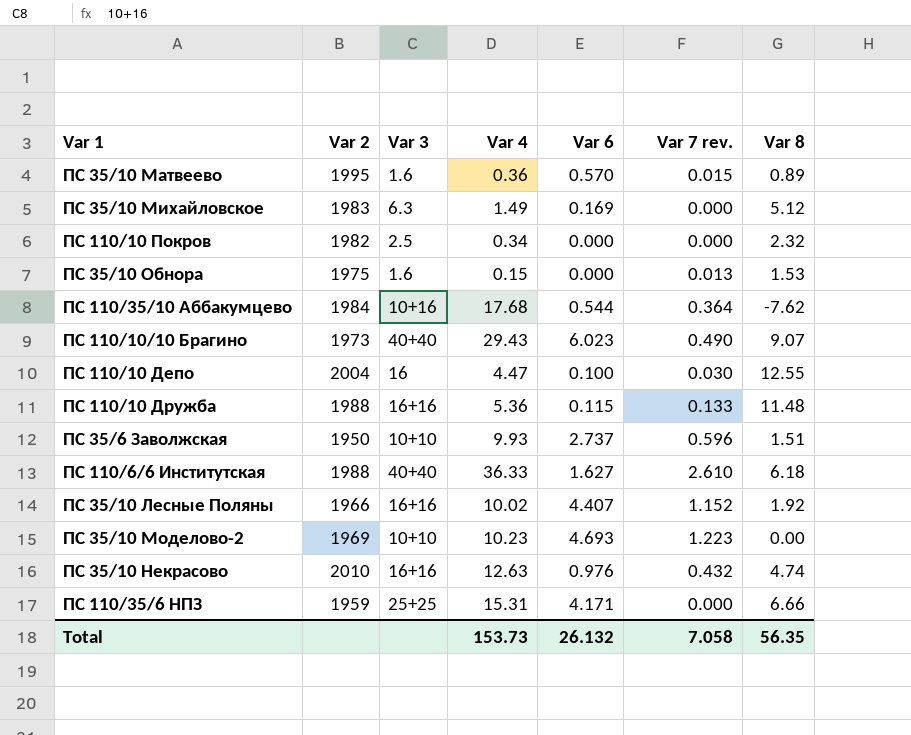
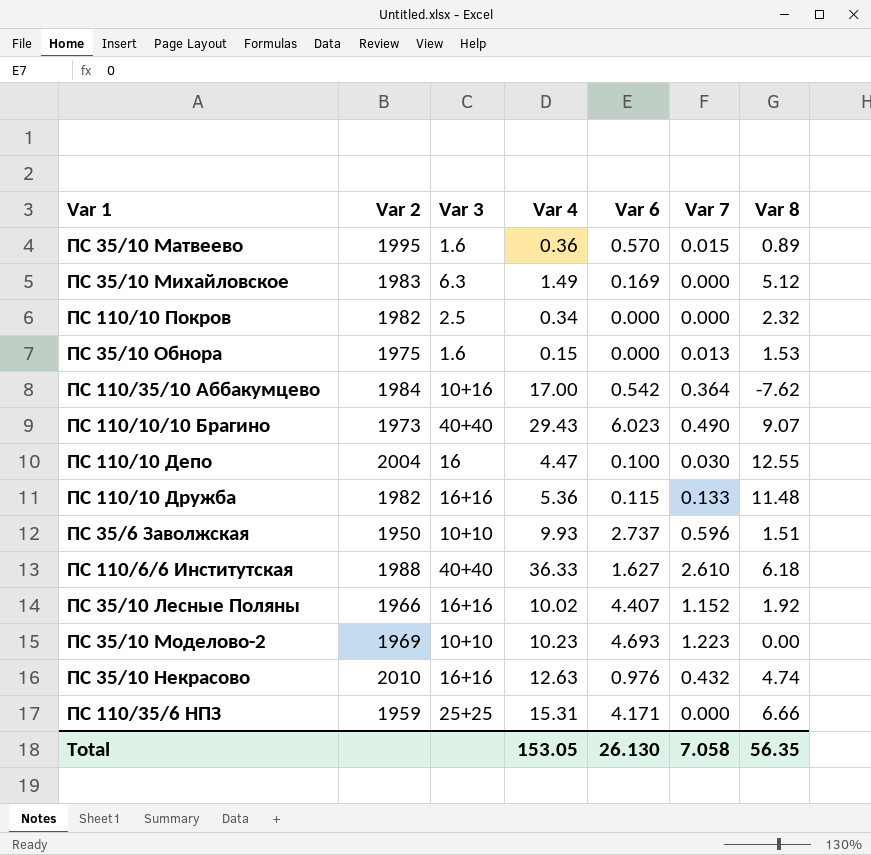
column name: Var 7 rev. -> Var 7
ПС 110/35/10 Аббакумцево | Var 4: 17.68 -> 17.00
ПС 110/35/10 Аббакумцево | Var 6: 0.544 -> 0.542
ПС 110/10 Дружба | Var 2: 1988 -> 1982
Total | Var 4: 153.73 -> 153.05
Total | Var 6: 26.132 -> 26.130

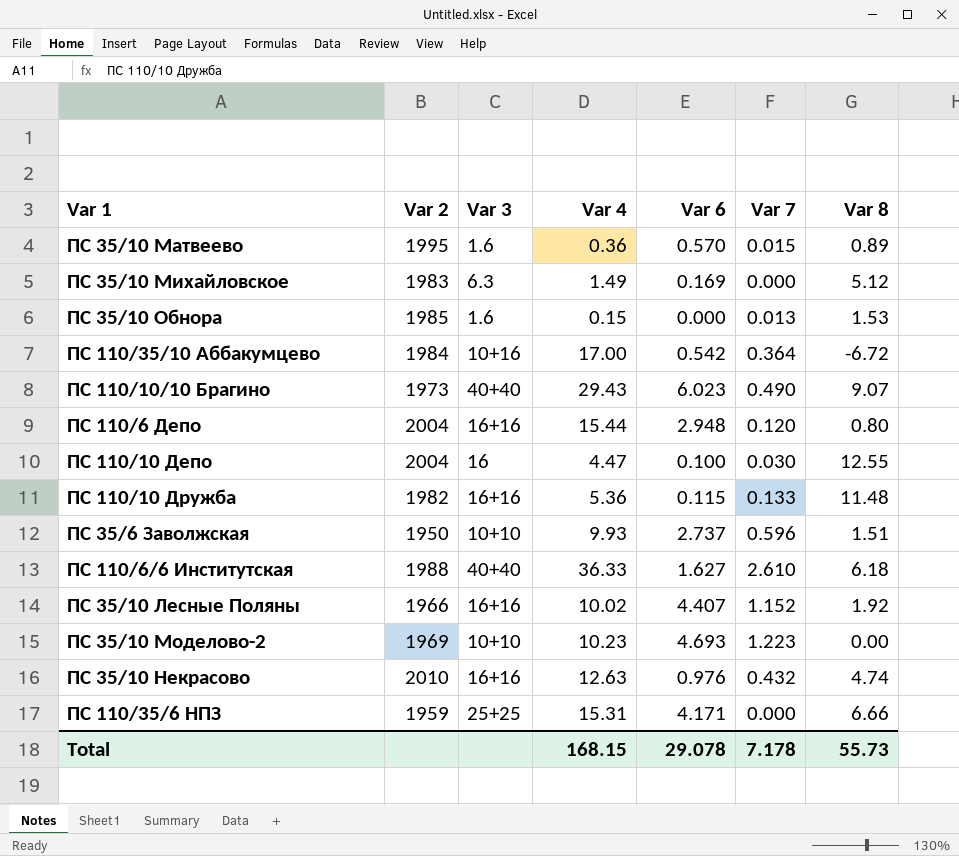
row ПС 110/10 Покров: 1982 | 2.5 | 0.34 | 0.000 | 0.000 | 2.32 -> none
ПС 35/10 Обнора | Var 2: 1975 -> 1985
ПС 110/35/10 Аббакумцево | Var 8: -7.62 -> -6.72
row ПС 110/6 Депо: none -> 2004 | 16+16 | 15.44 | 2.948 | 0.120 | 0.80
Total | Var 4: 153.05 -> 168.15
Total | Var 6: 26.130 -> 29.078
Total | Var 7: 7.058 -> 7.178
Total | Var 8: 56.35 -> 55.73

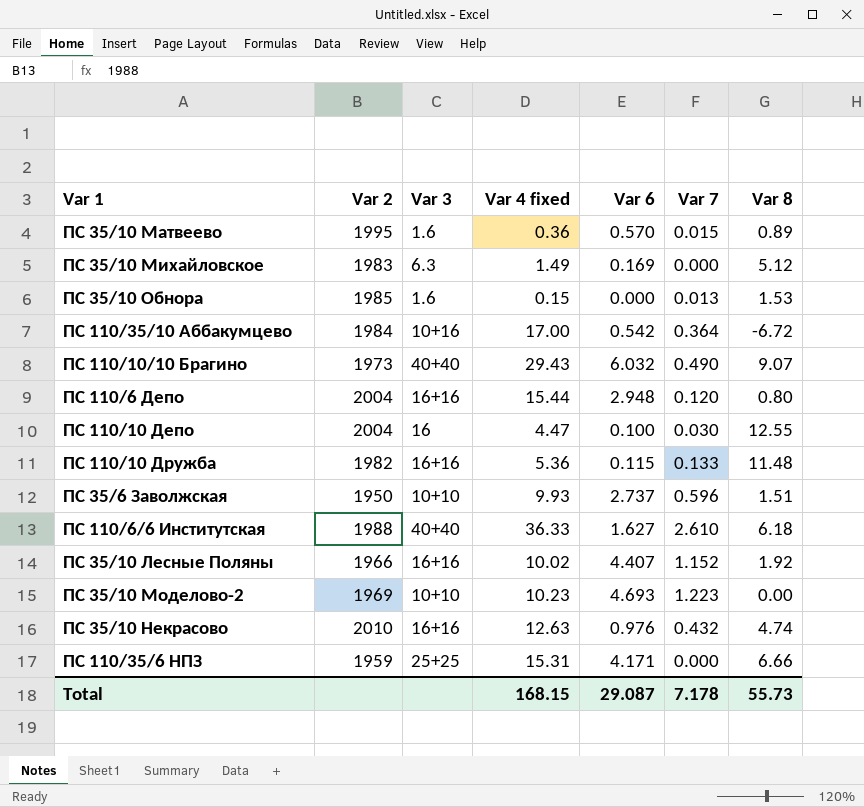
column name: Var 4 -> Var 4 fixed
ПС 110/10/10 Брагино | Var 6: 6.023 -> 6.032
Total | Var 6: 29.078 -> 29.087

